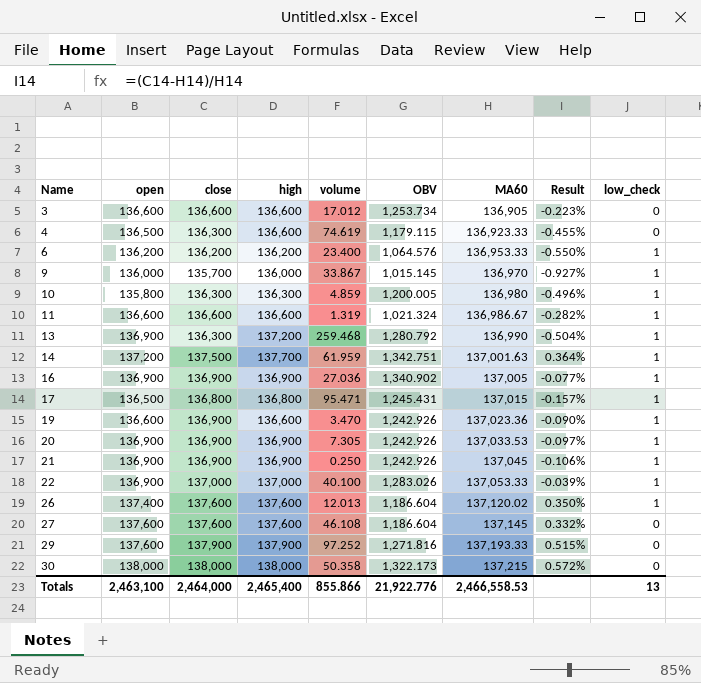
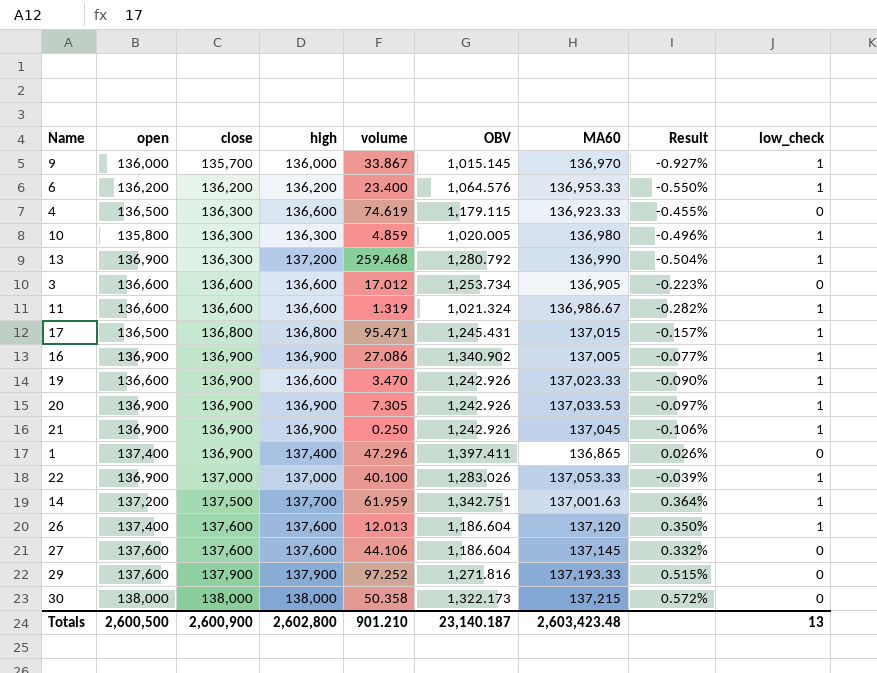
row order: Name ascending -> close ascending
10 | OBV: 1,200.005 -> 1,020.005
16 | volume: 27.036 -> 27.086
19 | MA60: 137,023.36 -> 137,023.33
row 1: none -> 137,400 | 136,900 | 137,400 | 47.296 | 1,397.411 | 136,865 | 0.026% | 0
26 | MA60: 137,120.02 -> 137,120
27 | volume: 46.108 -> 44.106
Totals | open: 2,463,100 -> 2,600,500
Totals | close: 2,464,000 -> 2,600,900
Totals | high: 2,465,400 -> 2,602,800
Totals | volume: 855.866 -> 901.210
Totals | OBV: 21,922.776 -> 23,140.187
Totals | MA60: 2,466,558.53 -> 2,603,423.48

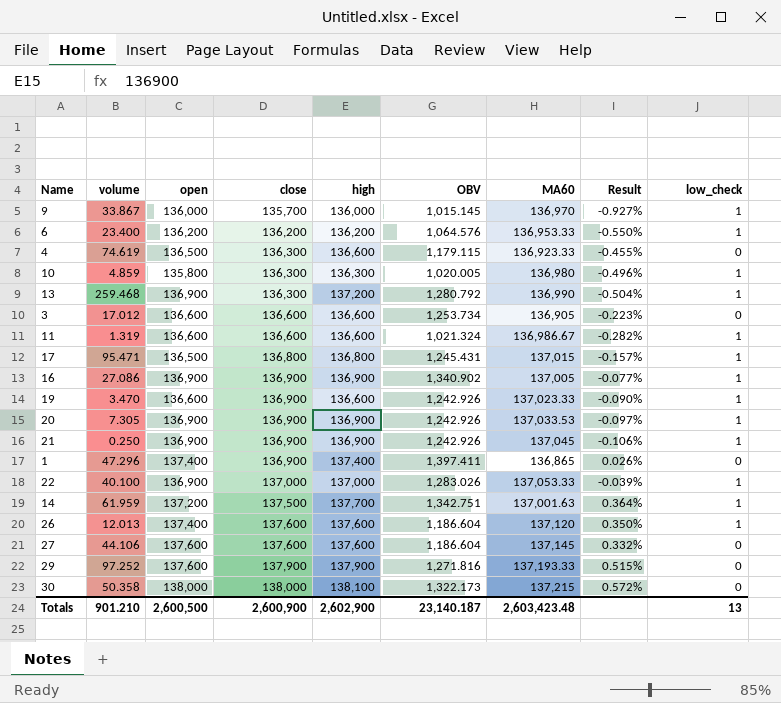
column volume | position: 5 -> 2
30 | high: 138,000 -> 138,100
Totals | high: 2,602,800 -> 2,602,900

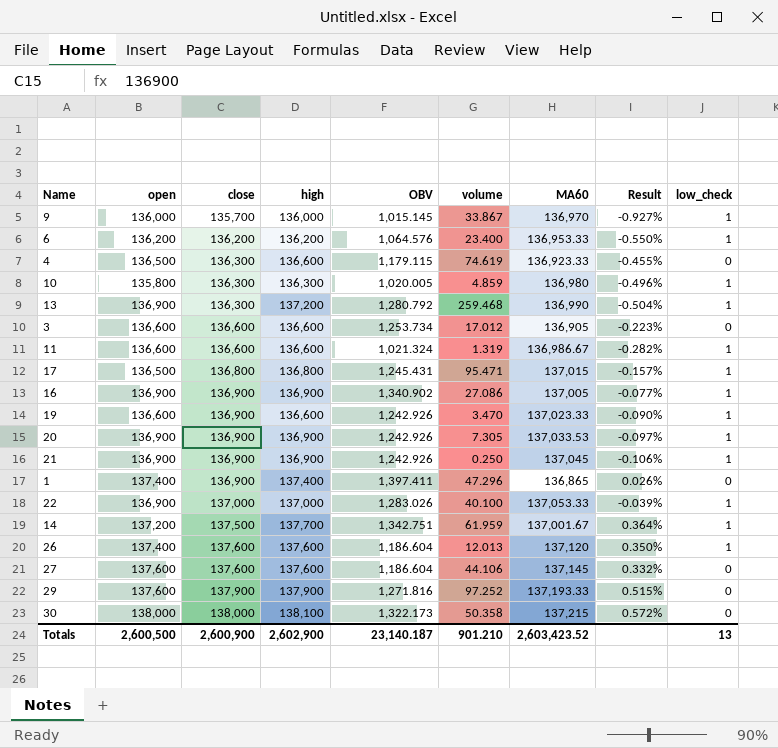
column volume | position: 2 -> 6
14 | MA60: 137,001.63 -> 137,001.67
Totals | MA60: 2,603,423.48 -> 2,603,423.52

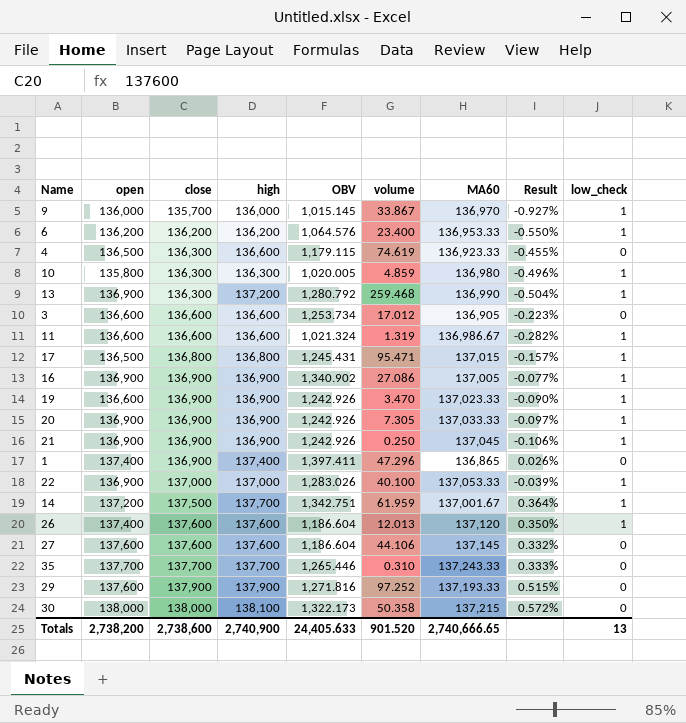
19 | high: 136,600 -> 136,900
20 | MA60: 137,033.53 -> 137,033.33
row 35: none -> 137,700 | 137,700 | 137,700 | 1,265.446 | 0.310 | 137,243.33 | 0.333% | 0
Totals | open: 2,600,500 -> 2,738,200
Totals | close: 2,600,900 -> 2,738,600
Totals | high: 2,602,900 -> 2,740,900
Totals | OBV: 23,140.187 -> 24,405.633
Totals | volume: 901.210 -> 901.520
Totals | MA60: 2,603,423.52 -> 2,740,666.65

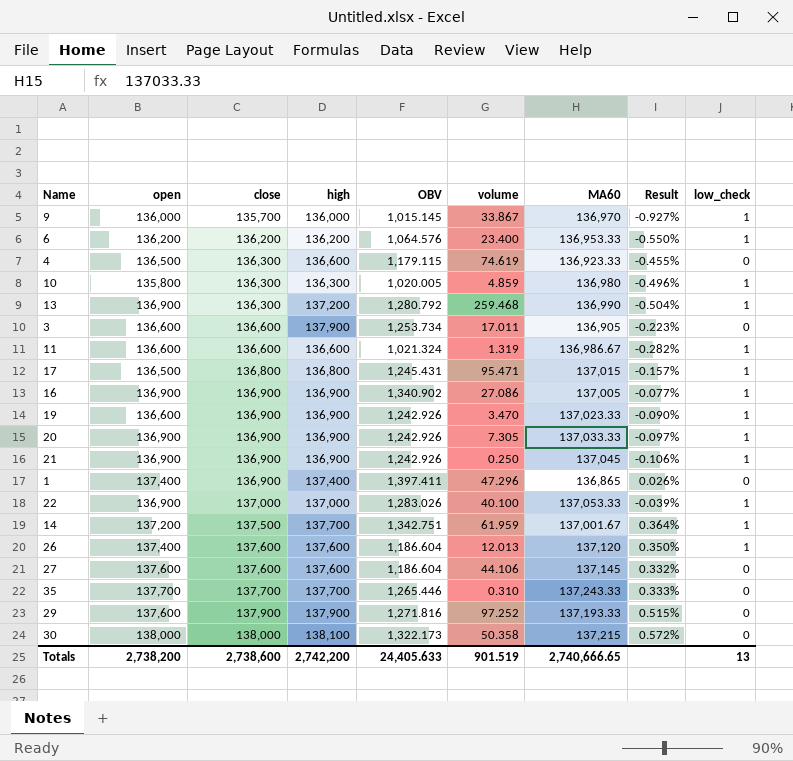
3 | high: 136,600 -> 137,900
3 | volume: 17.012 -> 17.011
Totals | high: 2,740,900 -> 2,742,200
Totals | volume: 901.520 -> 901.519

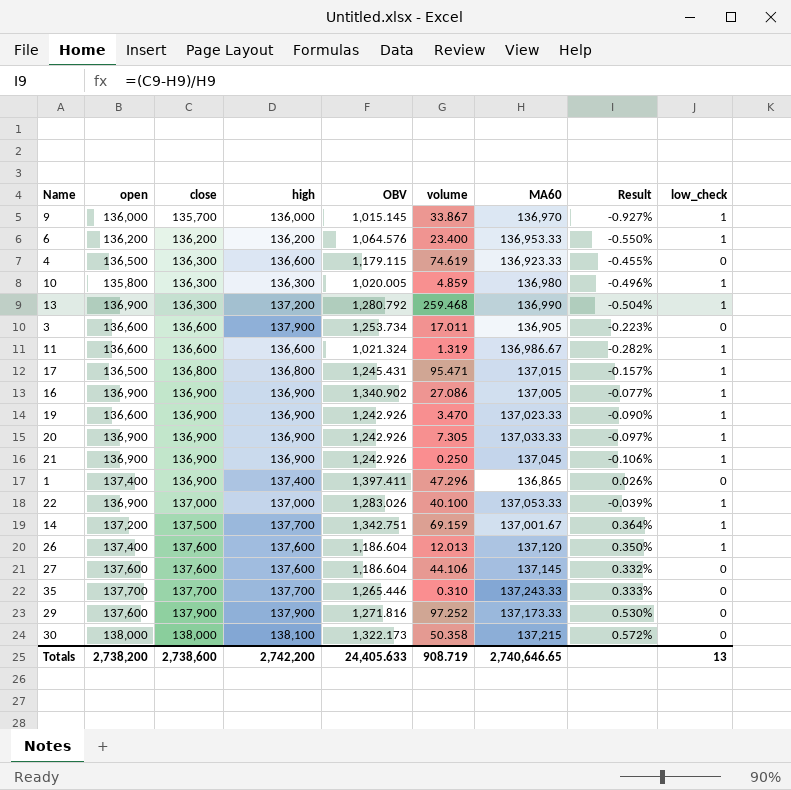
14 | volume: 61.959 -> 69.159
29 | MA60: 137,193.33 -> 137,173.33
29 | Result: 0.515% -> 0.530%
Totals | volume: 901.519 -> 908.719
Totals | MA60: 2,740,666.65 -> 2,740,646.65

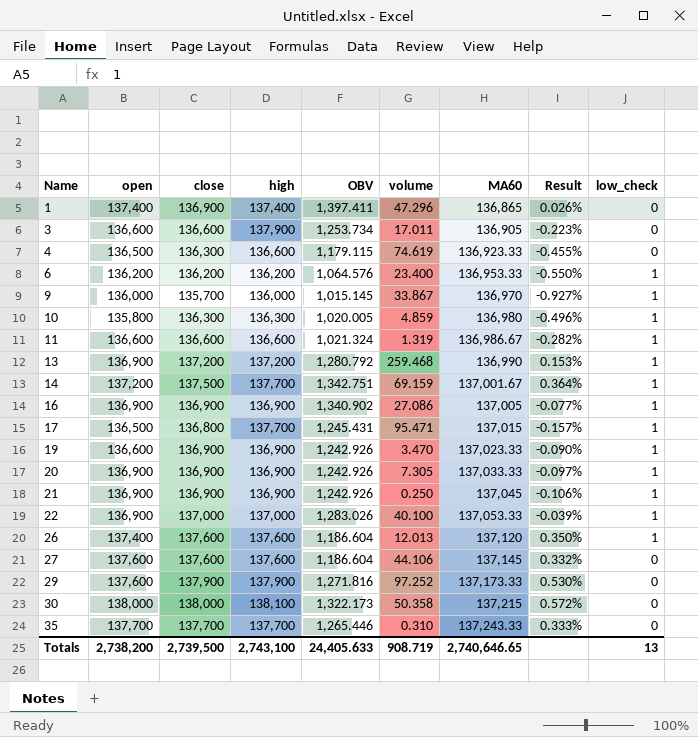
row order: close ascending -> Name ascending
13 | close: 136,300 -> 137,200
13 | Result: -0.504% -> 0.153%
17 | high: 136,800 -> 137,700
Totals | close: 2,738,600 -> 2,739,500
Totals | high: 2,742,200 -> 2,743,100

